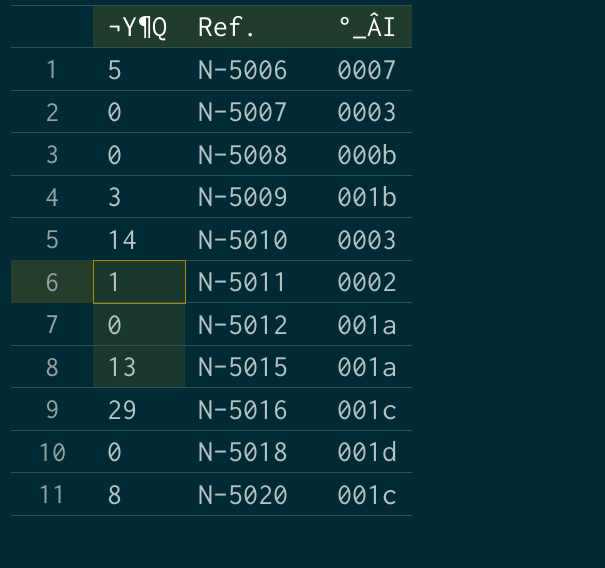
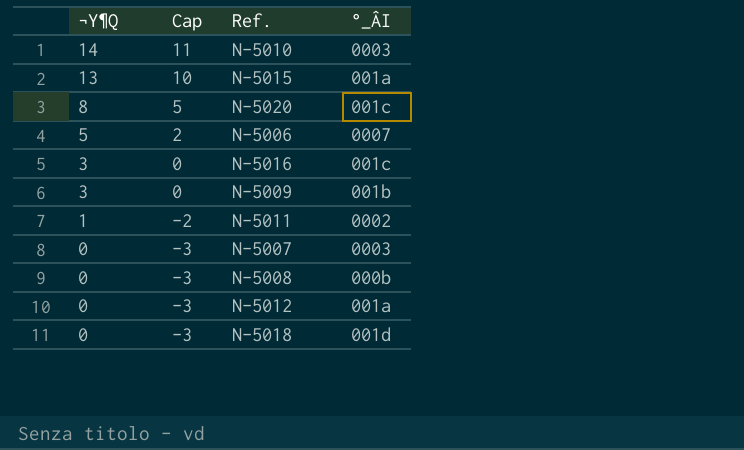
row order: Ref. ascending -> ¬Y¶Q descending
column Cap | formula: none -> [¬Y¶Q] - 3
N-5016 | ¬Y¶Q: 29 -> 3

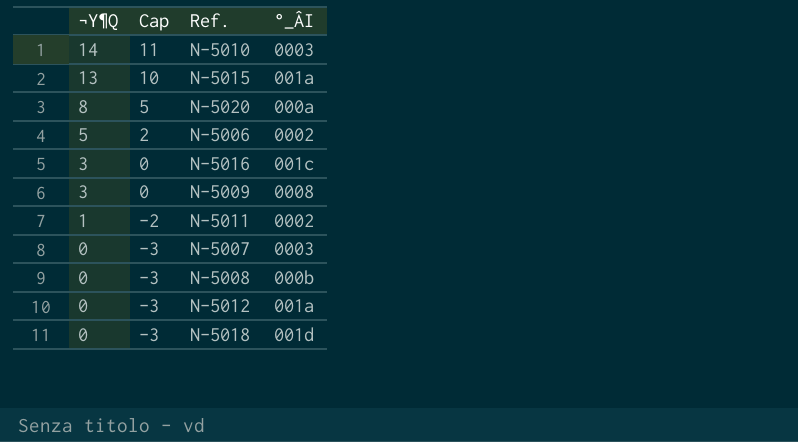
N-5020 | °_ÂI: 001c -> 000a
N-5006 | °_ÂI: 0007 -> 0002
N-5009 | °_ÂI: 001b -> 0008

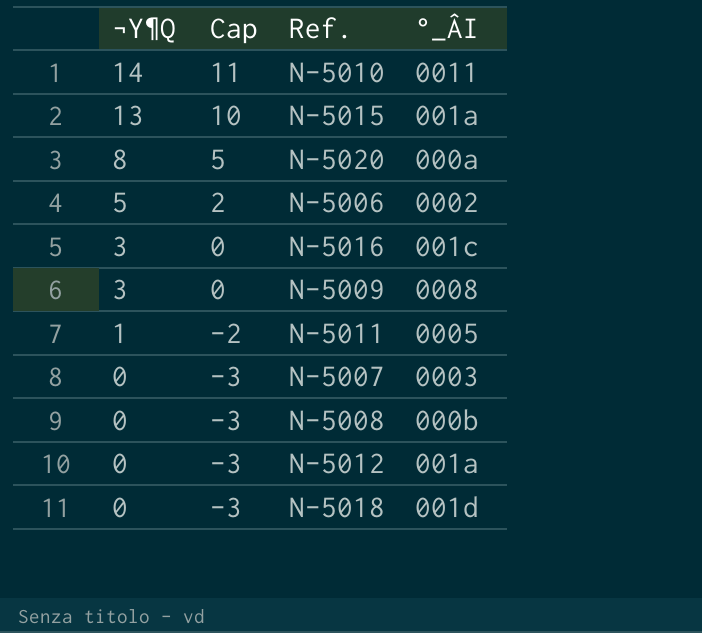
N-5010 | °_ÂI: 0003 -> 0011
N-5011 | °_ÂI: 0002 -> 0005

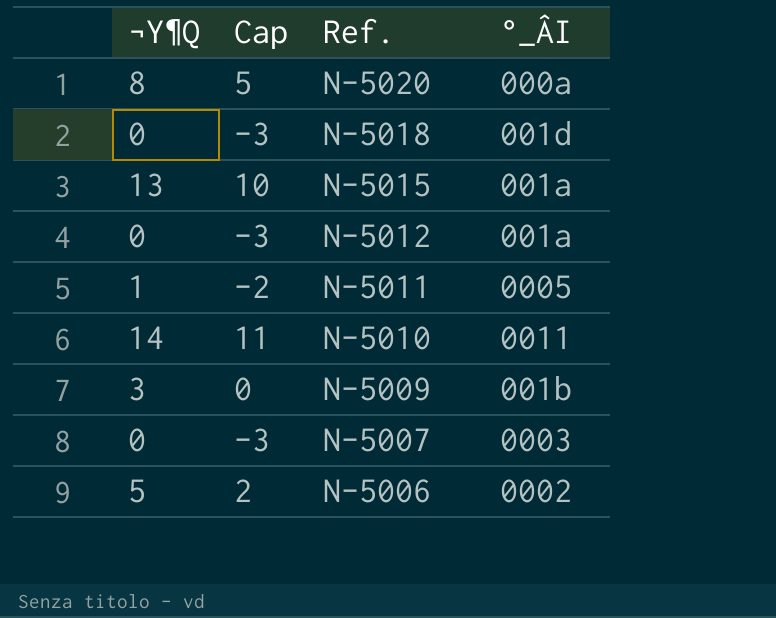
row order: ¬Y¶Q descending -> Ref. descending
row N-5016: 3 | 0 | 001c -> none
row N-5008: 0 | -3 | 000b -> none
N-5009 | °_ÂI: 0008 -> 001b

